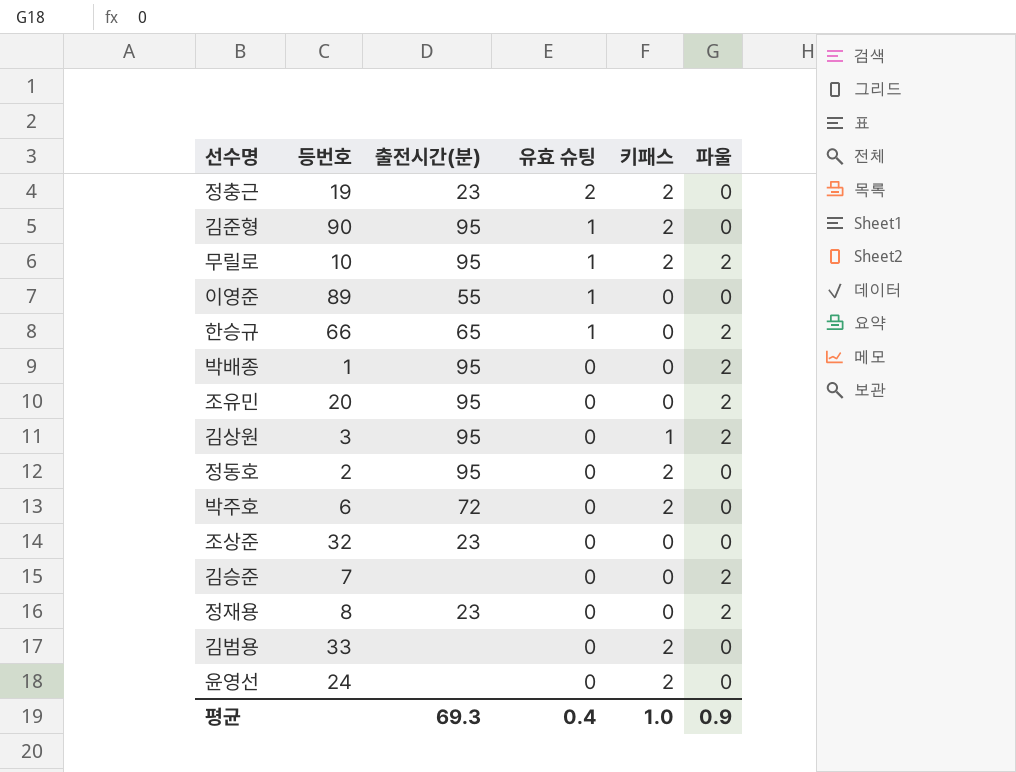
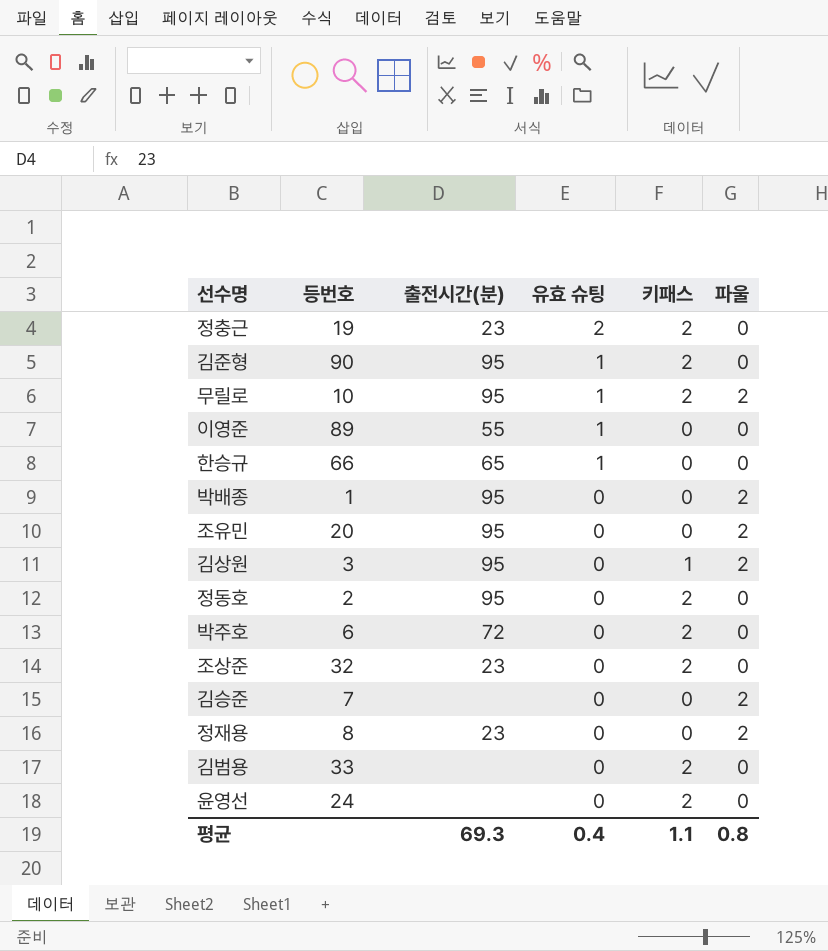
한승규 | 파울: 2 -> 0
조상준 | 키패스: 0 -> 2
평균 | 키패스: 1.0 -> 1.1
평균 | 파울: 0.9 -> 0.8

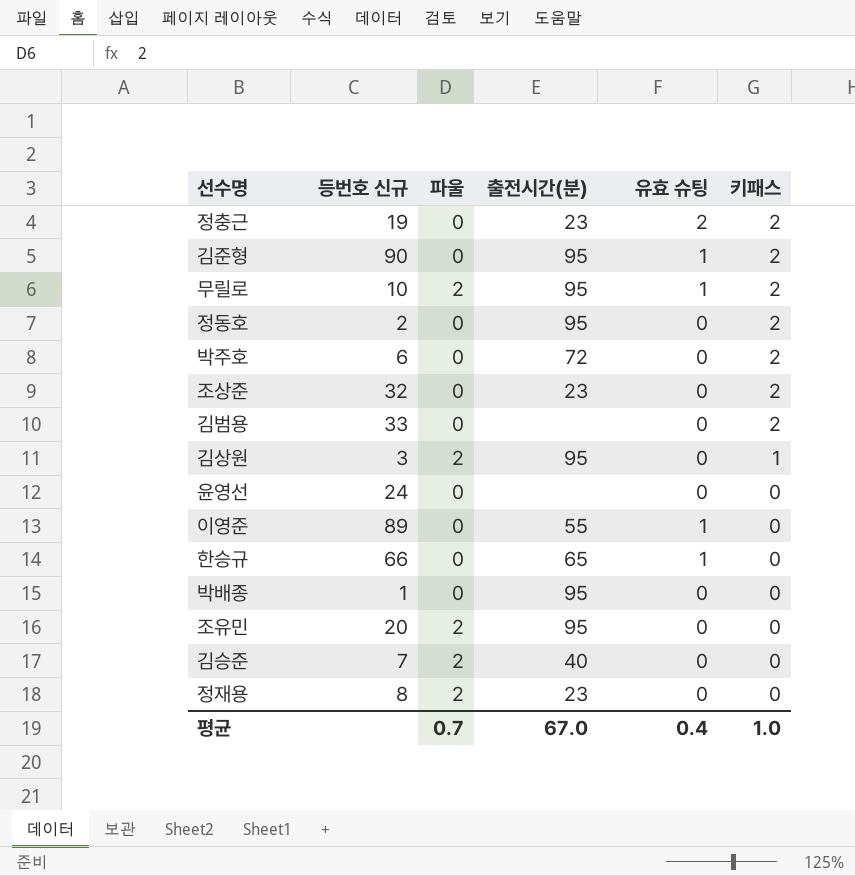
row order: 유효 슈팅 descending -> 키패스 descending
column name: 등번호 -> 등번호 신규
column 파울 | position: 6 -> 3
윤영선 | 키패스: 2 -> 0
박배종 | 파울: 2 -> 0
김승준 | 출전시간(분): none -> 40
평균 | 파울: 0.8 -> 0.7
평균 | 출전시간(분): 69.3 -> 67.0
평균 | 키패스: 1.1 -> 1.0

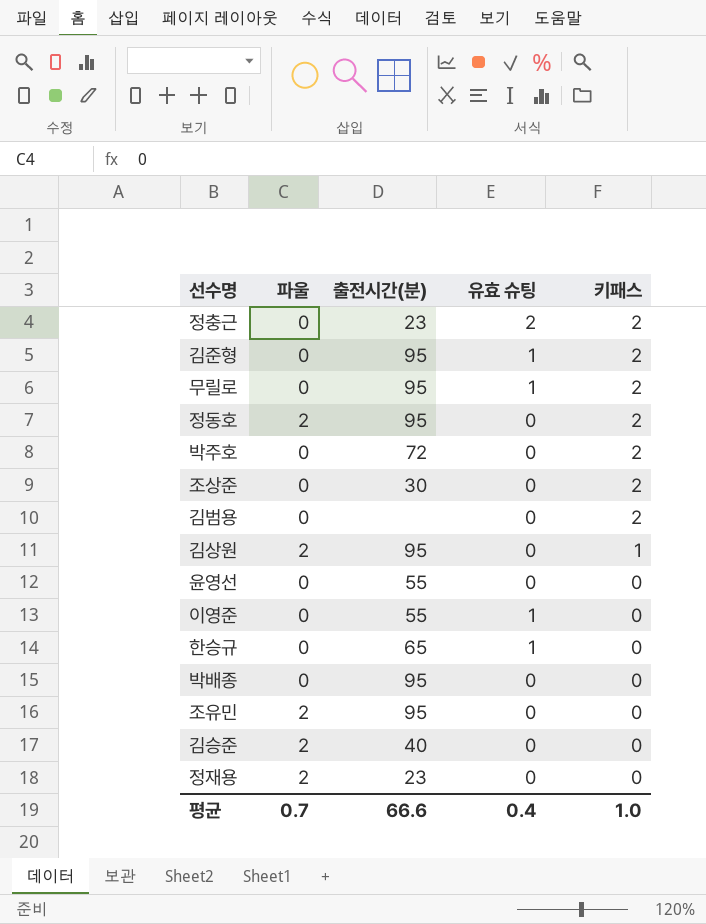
column 등번호 신규 | position: 2 -> none
무릴로 | 파울: 2 -> 0
정동호 | 파울: 0 -> 2
조상준 | 출전시간(분): 23 -> 30
윤영선 | 출전시간(분): none -> 55
평균 | 출전시간(분): 67.0 -> 66.6

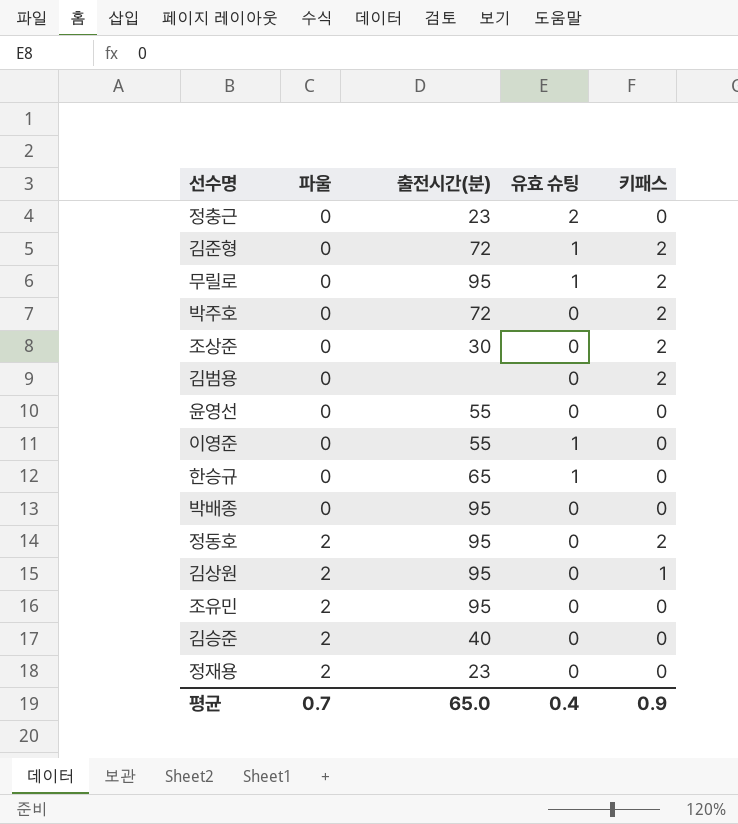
row order: 키패스 descending -> 파울 ascending
정충근 | 키패스: 2 -> 0
김준형 | 출전시간(분): 95 -> 72
평균 | 출전시간(분): 66.6 -> 65.0
평균 | 키패스: 1.0 -> 0.9

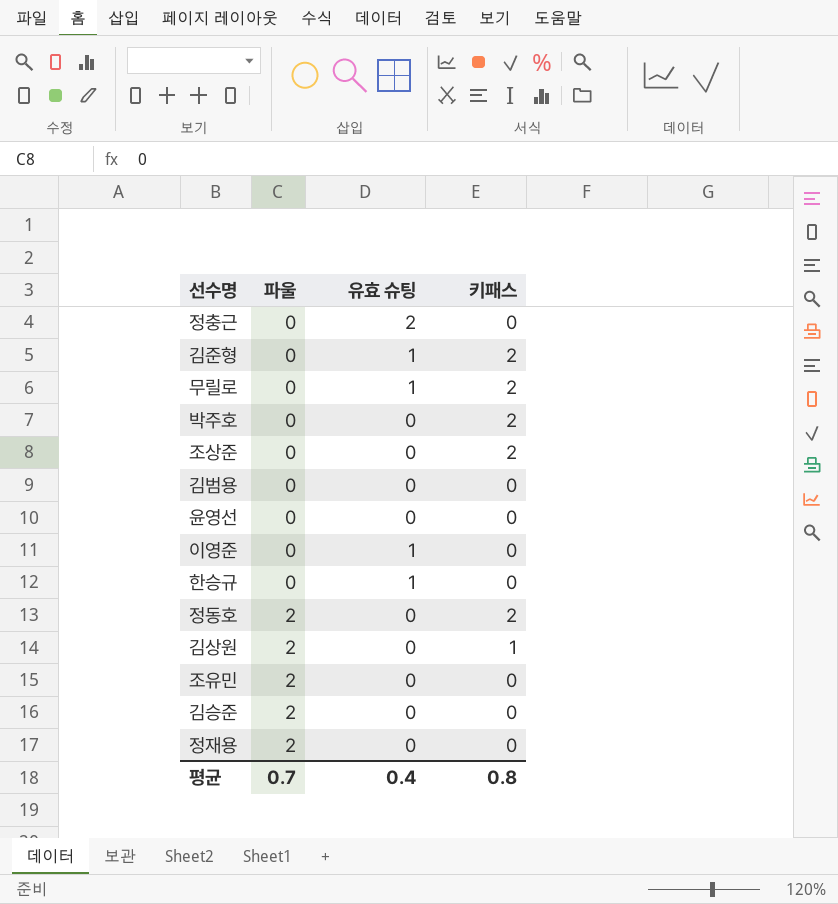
column 출전시간(분) | position: 3 -> none
row 박배종: 0 | 95 | 0 | 0 -> none
김범용 | 키패스: 2 -> 0
평균 | 키패스: 0.9 -> 0.8

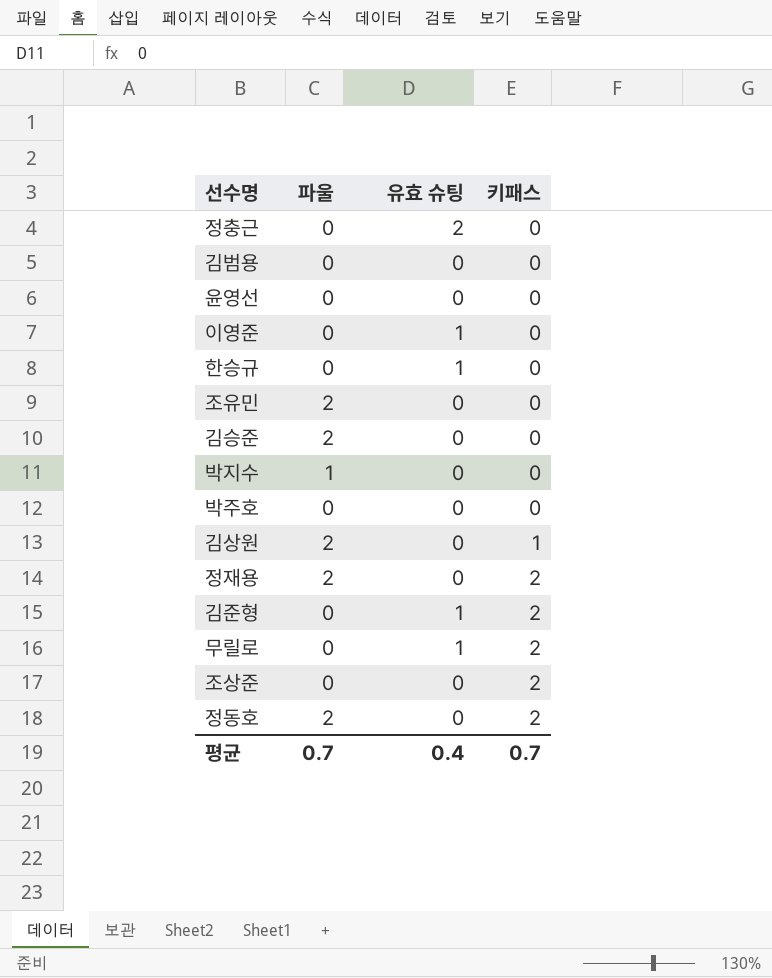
row order: 파울 ascending -> 키패스 ascending
row 박지수: none -> 1 | 0 | 0
박주호 | 키패스: 2 -> 0
정재용 | 키패스: 0 -> 2
평균 | 키패스: 0.8 -> 0.7

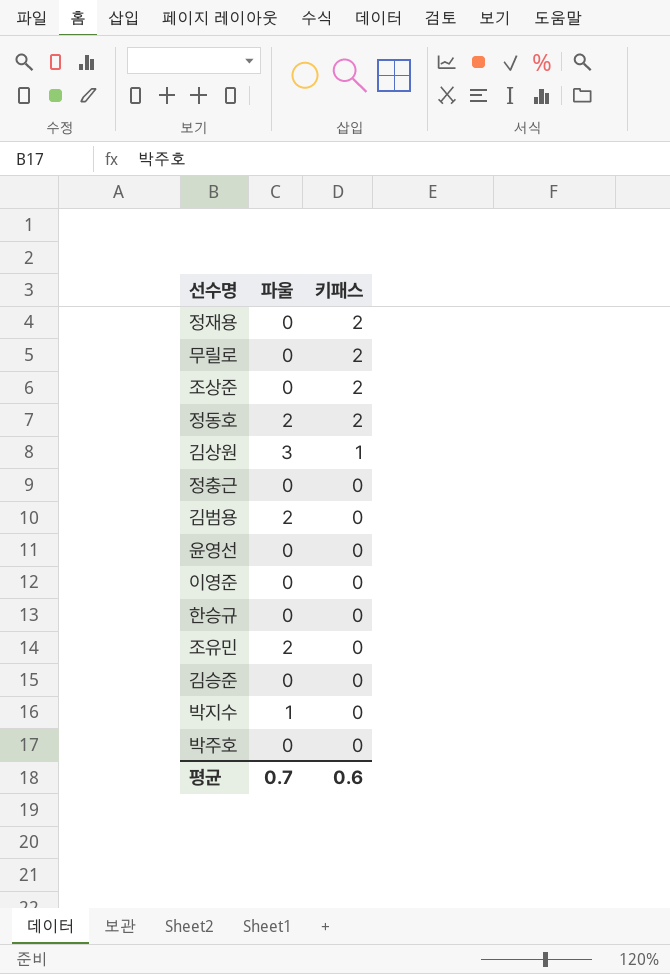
row order: 키패스 ascending -> 키패스 descending
column 유효 슈팅 | position: 3 -> none
row 김준형: 0 | 1 | 2 -> none
정재용 | 파울: 2 -> 0
김상원 | 파울: 2 -> 3
김범용 | 파울: 0 -> 2
김승준 | 파울: 2 -> 0
평균 | 키패스: 0.7 -> 0.6

